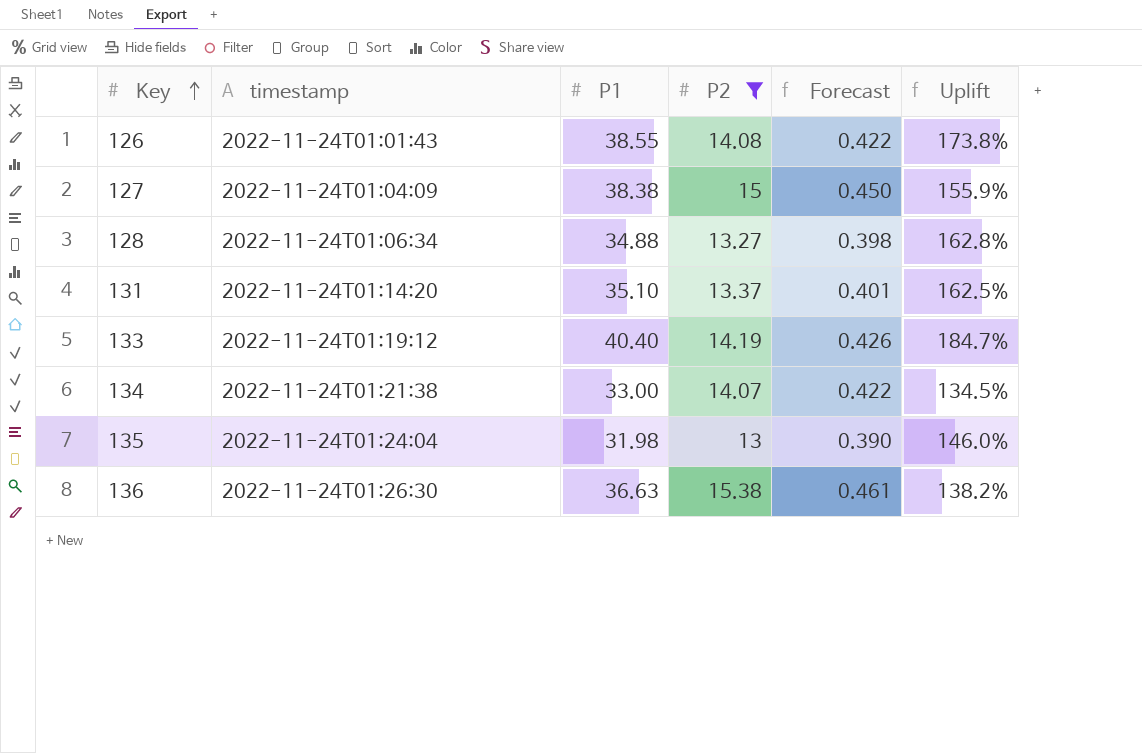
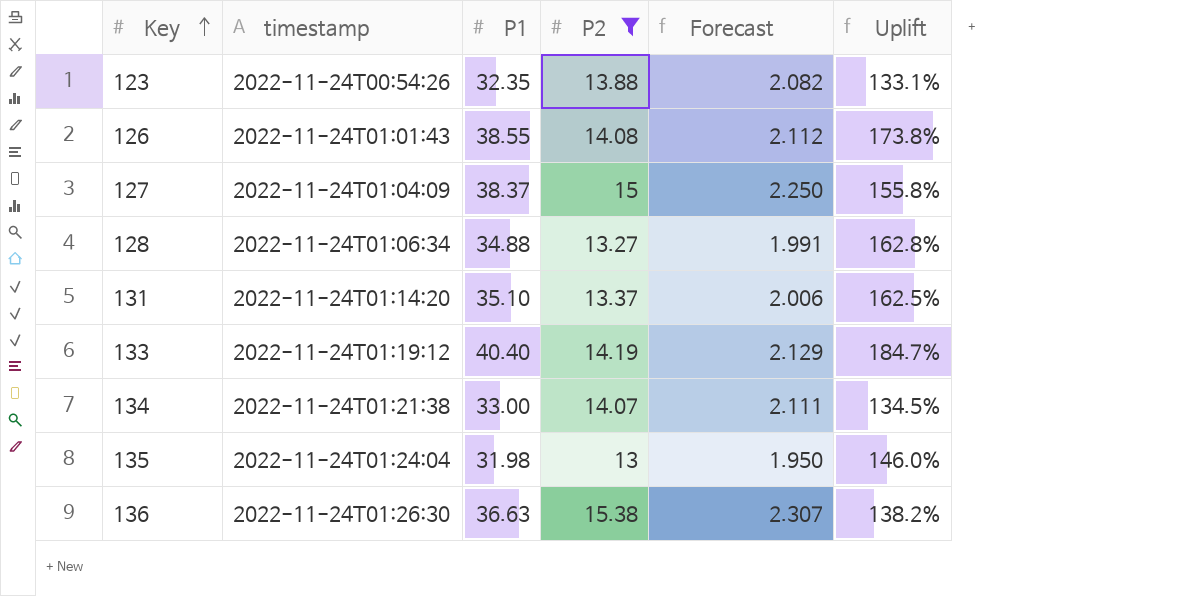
column Forecast | formula: [P2] * 0.03 -> [P2] * 0.15
row 123: none -> 2022-11-24T00:54:26 | 32.35 | 13.88 | 2.082 | 133.1%
127 | P1: 38.38 -> 38.37
127 | Uplift: 155.9% -> 155.8%

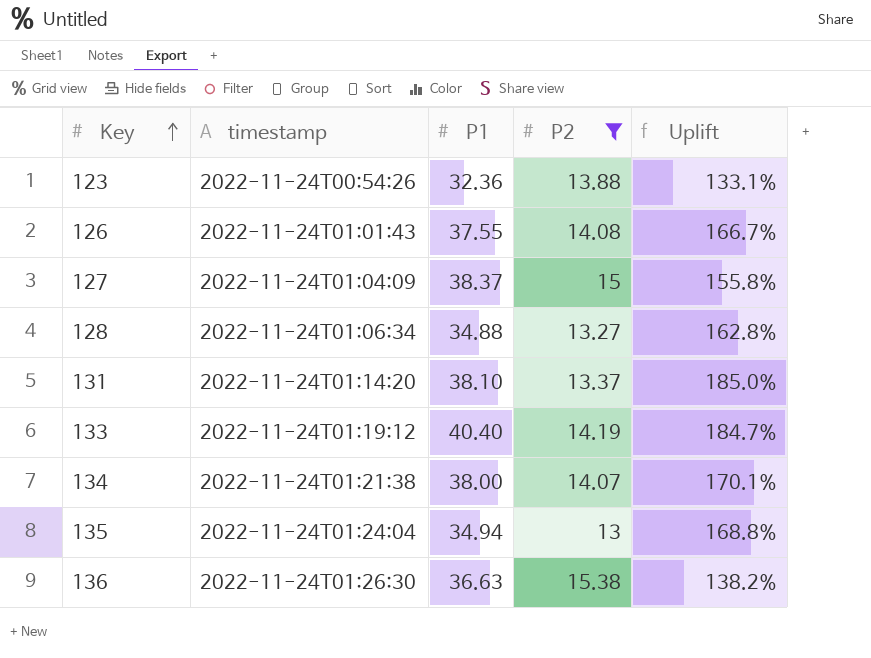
column Forecast | formula: [P2] * 0.15 -> none
123 | P1: 32.35 -> 32.36
126 | P1: 38.55 -> 37.55
126 | Uplift: 173.8% -> 166.7%
131 | P1: 35.10 -> 38.10
131 | Uplift: 162.5% -> 185.0%
134 | P1: 33.00 -> 38.00
134 | Uplift: 134.5% -> 170.1%
135 | P1: 31.98 -> 34.94
135 | Uplift: 146.0% -> 168.8%

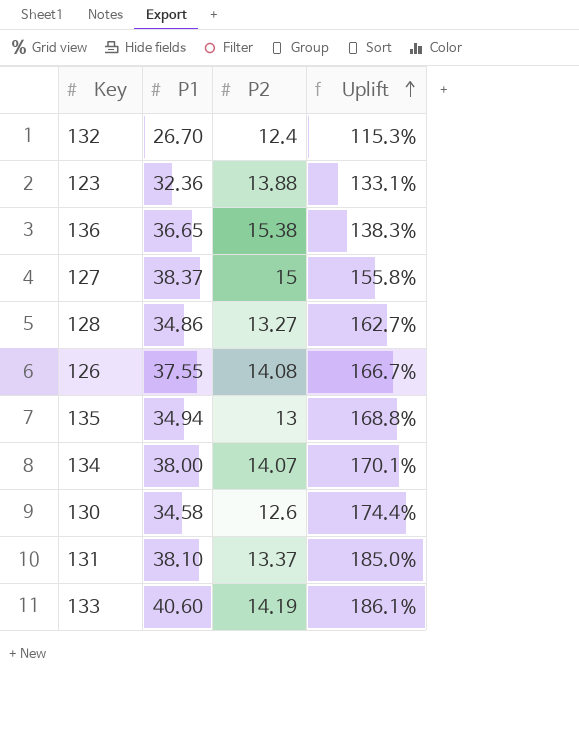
filter: P2 >= 13 -> none
row order: Key ascending -> Uplift ascending
column timestamp | position: 2 -> none
136 | P1: 36.63 -> 36.65
136 | Uplift: 138.2% -> 138.3%
128 | P1: 34.88 -> 34.86
128 | Uplift: 162.8% -> 162.7%
133 | P1: 40.40 -> 40.60
133 | Uplift: 184.7% -> 186.1%

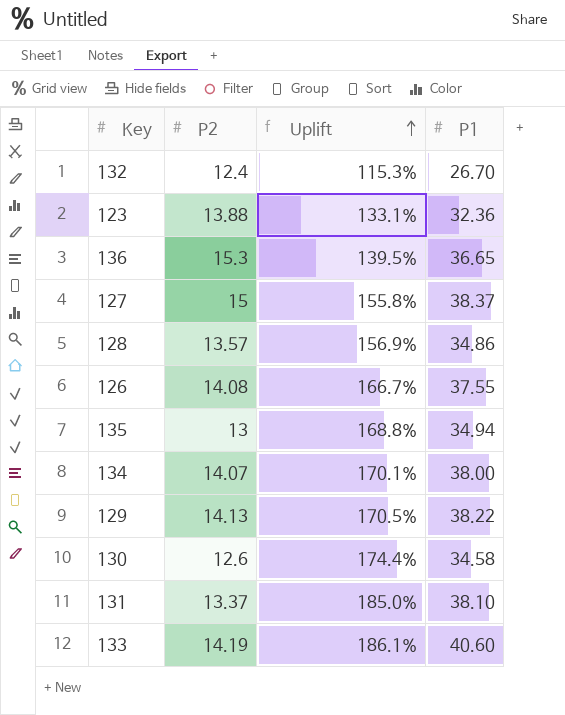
column P1 | position: 2 -> 4
136 | P2: 15.38 -> 15.3
136 | Uplift: 138.3% -> 139.5%
128 | P2: 13.27 -> 13.57
128 | Uplift: 162.7% -> 156.9%
row 129: none -> 14.13 | 170.5% | 38.22

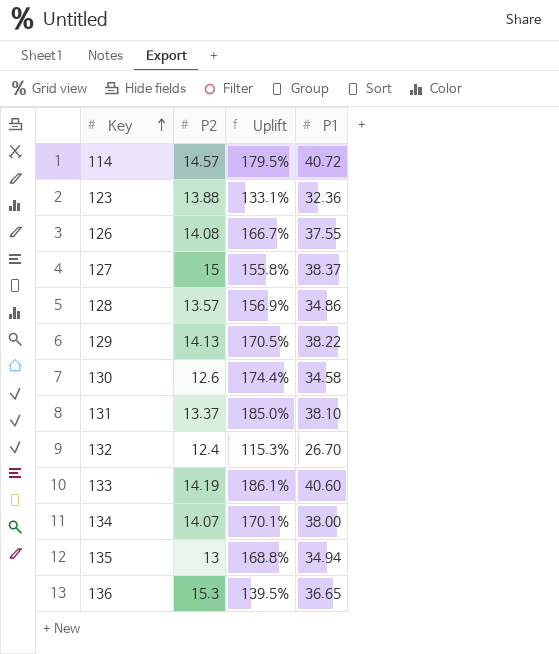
row order: Uplift ascending -> Key ascending
row 114: none -> 14.57 | 179.5% | 40.72

